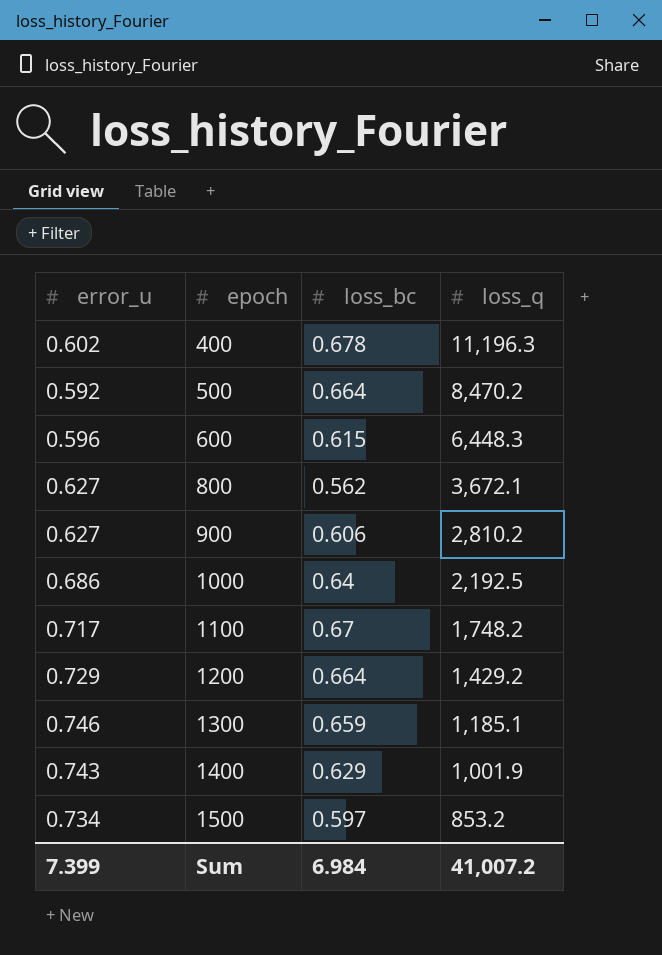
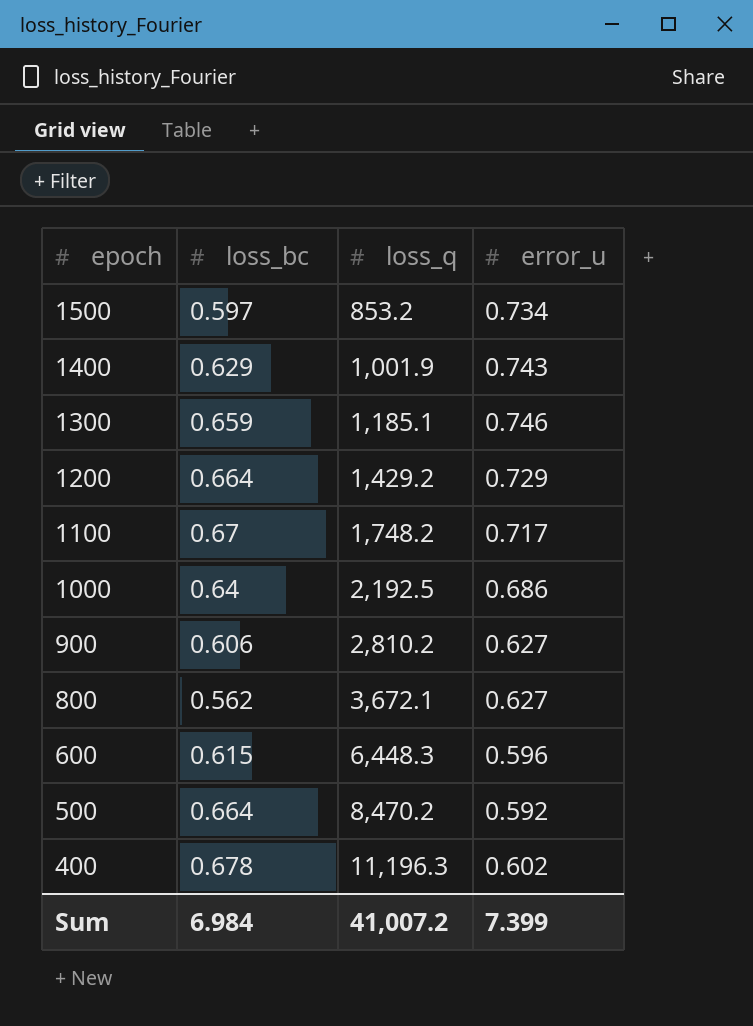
row order: epoch ascending -> epoch descending
column error_u | position: 1 -> 4

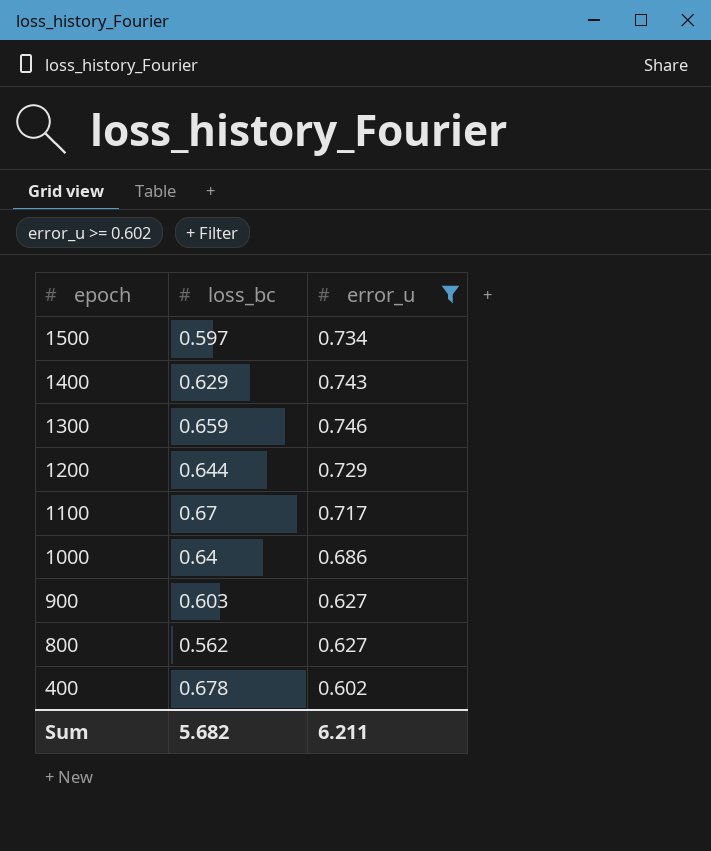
filter: none -> error_u >= 0.602
column loss_q | position: 3 -> none
1200 | loss_bc: 0.664 -> 0.644
900 | loss_bc: 0.606 -> 0.603
Sum | loss_bc: 6.984 -> 5.682
Sum | error_u: 7.399 -> 6.211

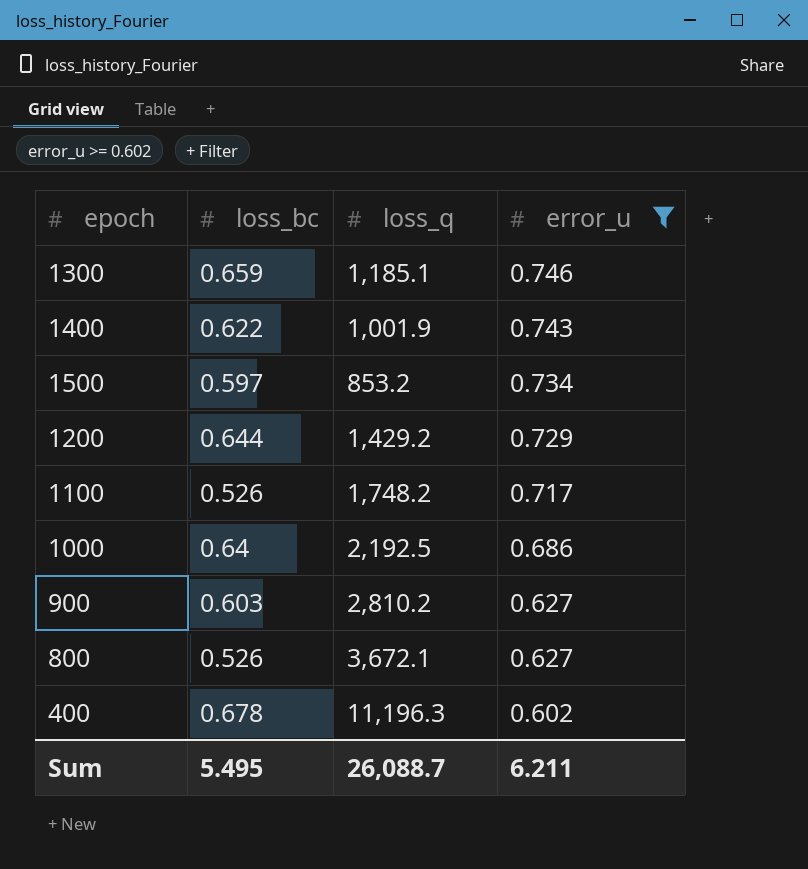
row order: epoch descending -> error_u descending
column loss_q | position: none -> 3
1400 | loss_bc: 0.629 -> 0.622
1100 | loss_bc: 0.67 -> 0.526
800 | loss_bc: 0.562 -> 0.526
Sum | loss_bc: 5.682 -> 5.495

